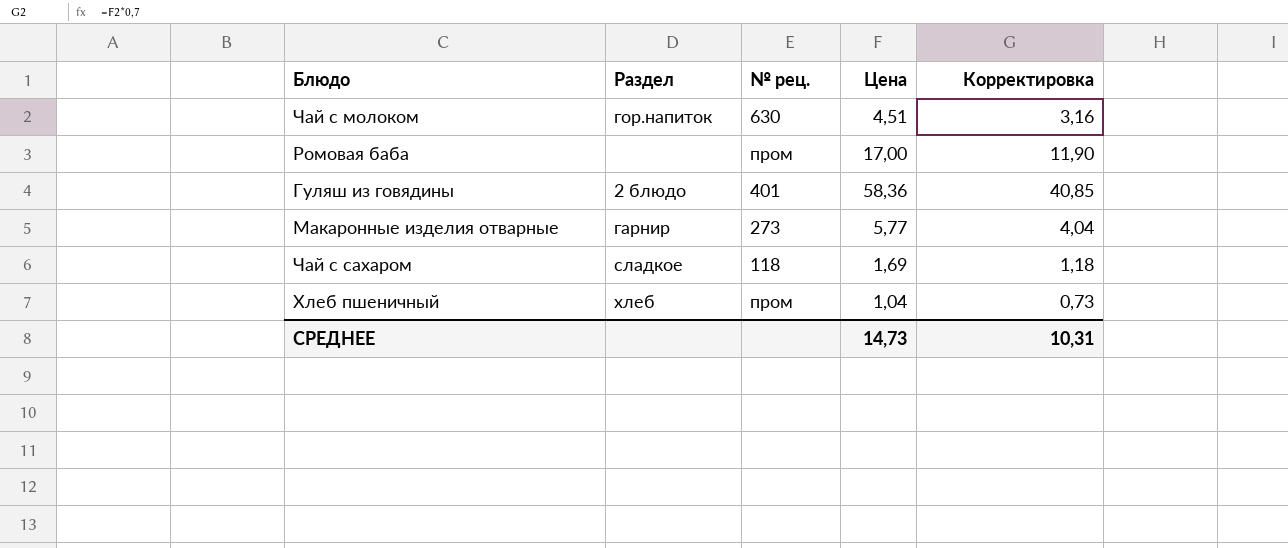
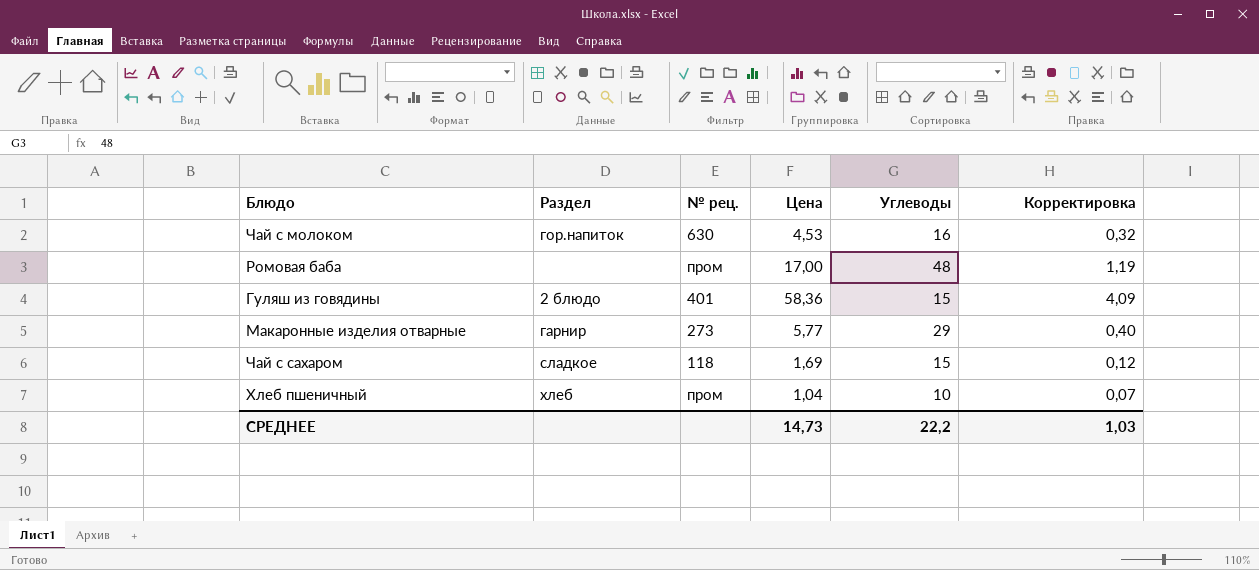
column Углеводы | position: none -> 5
column Корректировка | formula: [Цена] * 0,7 -> [Цена] * 0,07
Чай с молоком | Цена: 4,51 -> 4,53
СРЕДНЕЕ | Корректировка: 10,31 -> 1,03

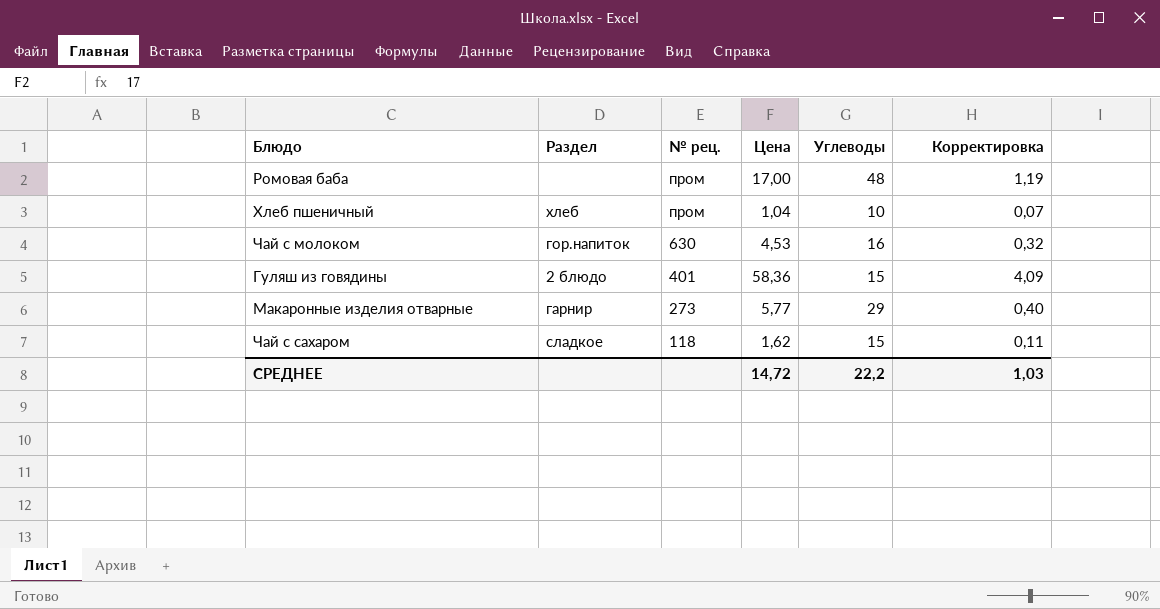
row order: none -> № рец. descending
Чай с сахаром | Цена: 1,69 -> 1,62
Чай с сахаром | Корректировка: 0,12 -> 0,11
СРЕДНЕЕ | Цена: 14,73 -> 14,72

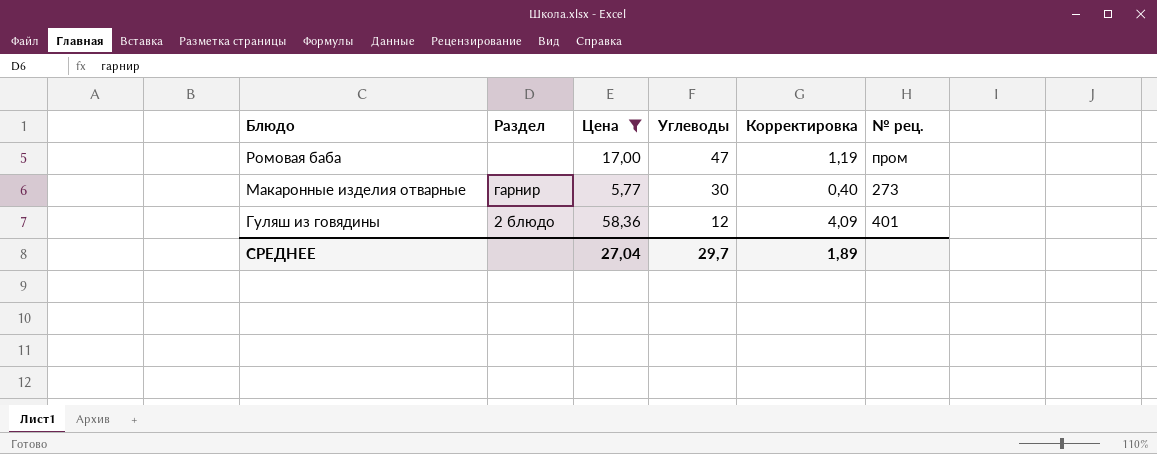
filter: none -> Цена >= 5,77
row order: № рец. descending -> Блюдо descending
column № рец. | position: 3 -> 6
Ромовая баба | Углеводы: 48 -> 47
Макаронные изделия отварные | Углеводы: 29 -> 30
Гуляш из говядины | Углеводы: 15 -> 12
СРЕДНЕЕ | Цена: 14,72 -> 27,04
СРЕДНЕЕ | Углеводы: 22,2 -> 29,7
СРЕДНЕЕ | Корректировка: 1,03 -> 1,89

